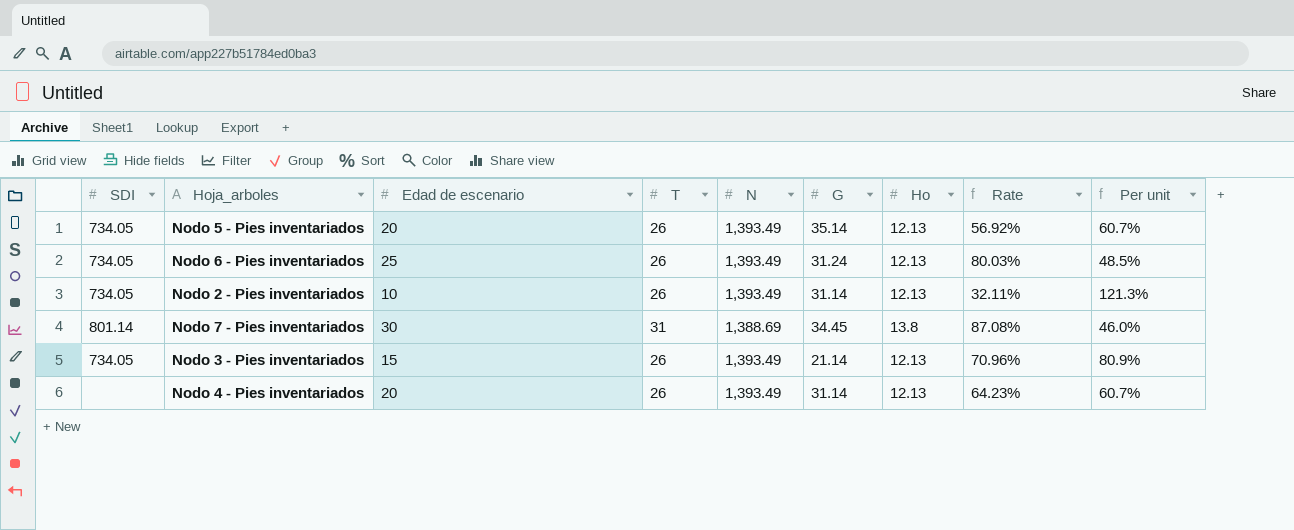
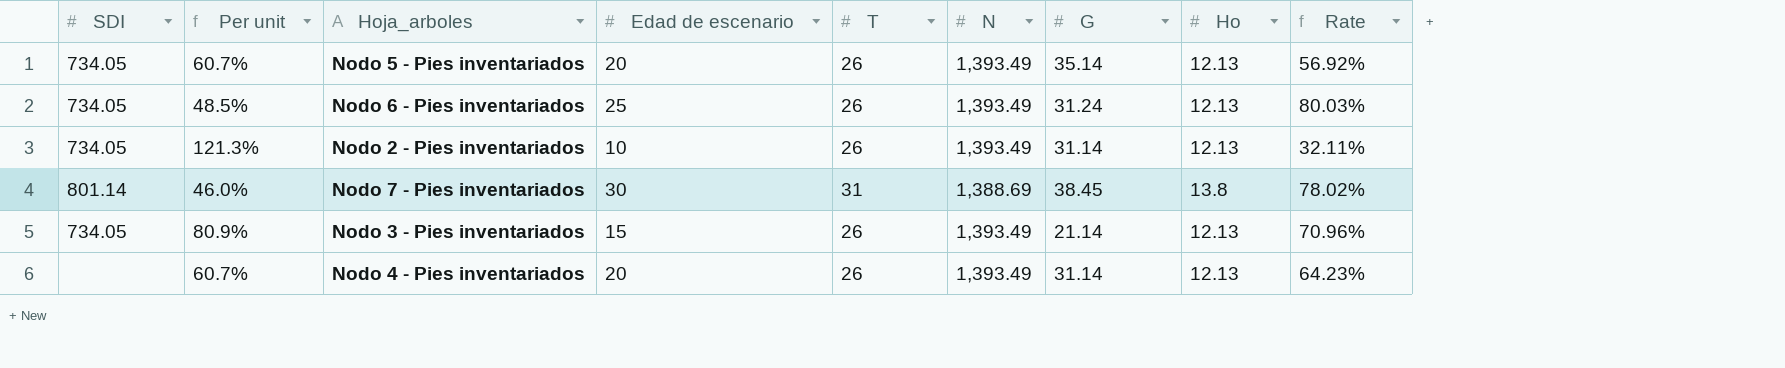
column Per unit | position: 9 -> 2
Nodo 7 - Pies inventariados | G: 34.45 -> 38.45
Nodo 7 - Pies inventariados | Rate: 87.08% -> 78.02%

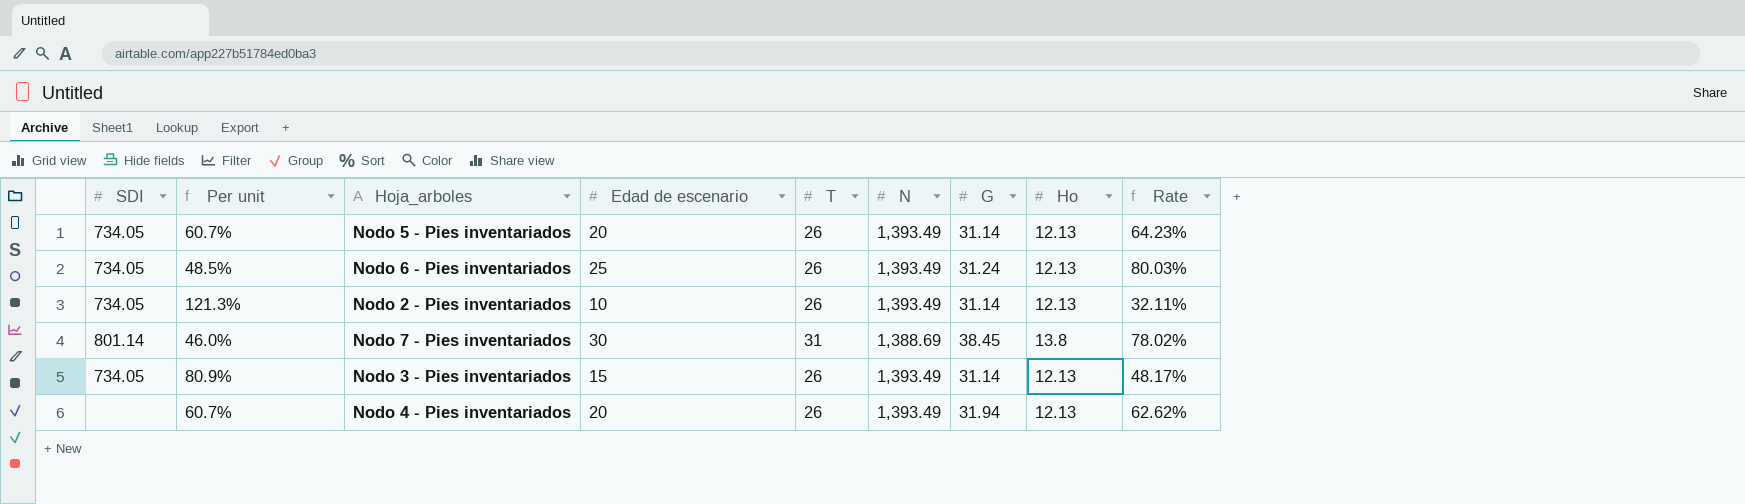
Nodo 5 - Pies inventariados | G: 35.14 -> 31.14
Nodo 5 - Pies inventariados | Rate: 56.92% -> 64.23%
Nodo 3 - Pies inventariados | G: 21.14 -> 31.14
Nodo 3 - Pies inventariados | Rate: 70.96% -> 48.17%
Nodo 4 - Pies inventariados | G: 31.14 -> 31.94
Nodo 4 - Pies inventariados | Rate: 64.23% -> 62.62%

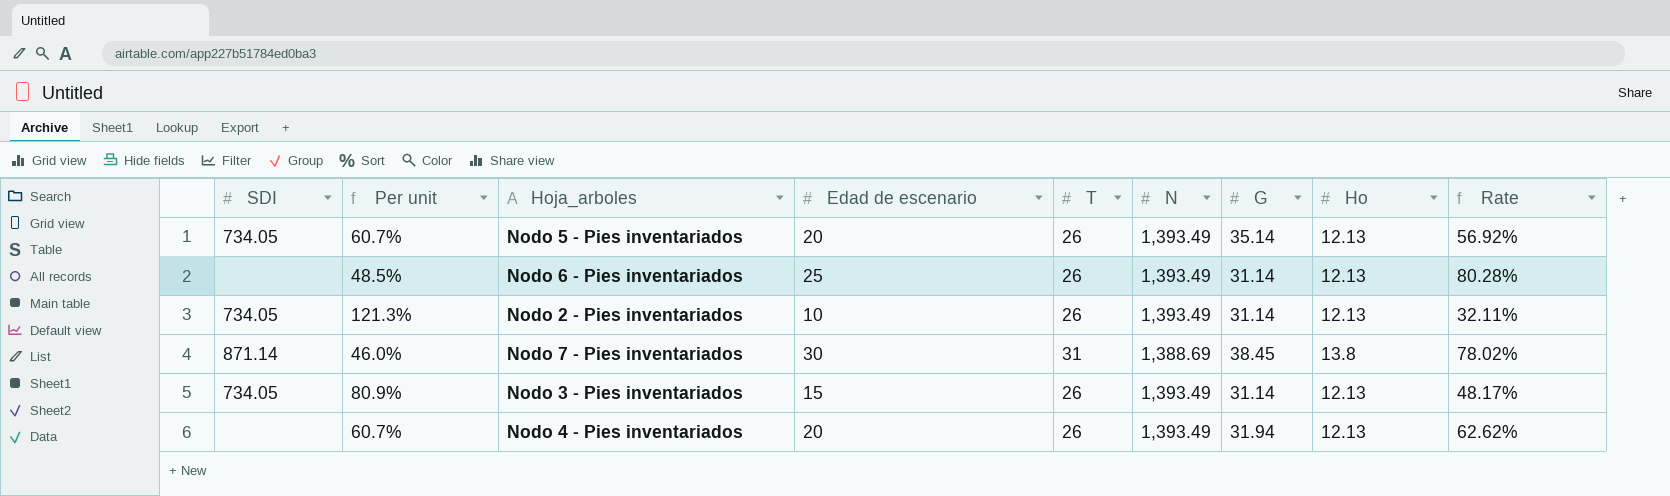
Nodo 5 - Pies inventariados | G: 31.14 -> 35.14
Nodo 5 - Pies inventariados | Rate: 64.23% -> 56.92%
Nodo 6 - Pies inventariados | SDI: 734.05 -> none
Nodo 6 - Pies inventariados | G: 31.24 -> 31.14
Nodo 6 - Pies inventariados | Rate: 80.03% -> 80.28%
Nodo 7 - Pies inventariados | SDI: 801.14 -> 871.14

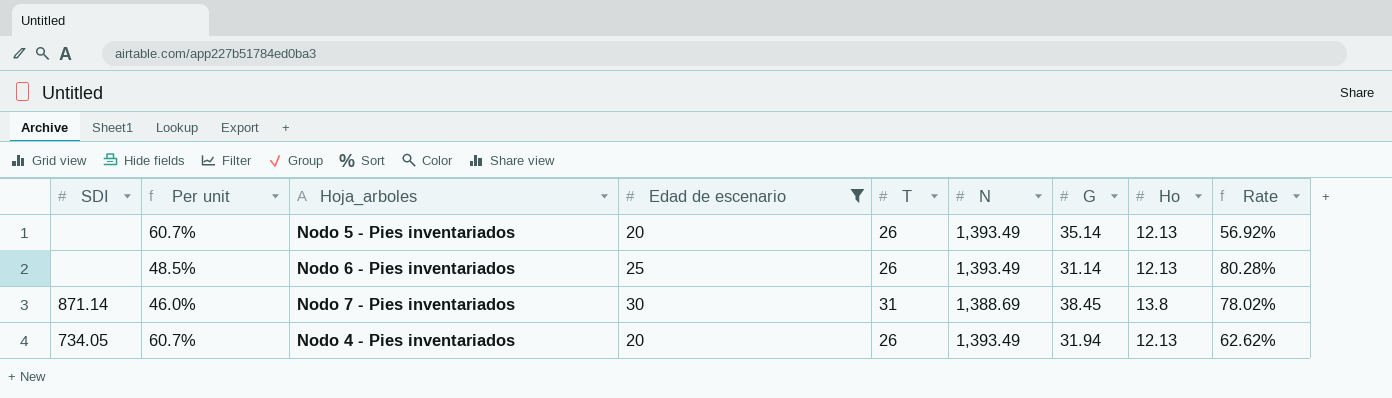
filter: none -> Edad de escenario >= 20
Nodo 5 - Pies inventariados | SDI: 734.05 -> none
Nodo 4 - Pies inventariados | SDI: none -> 734.05

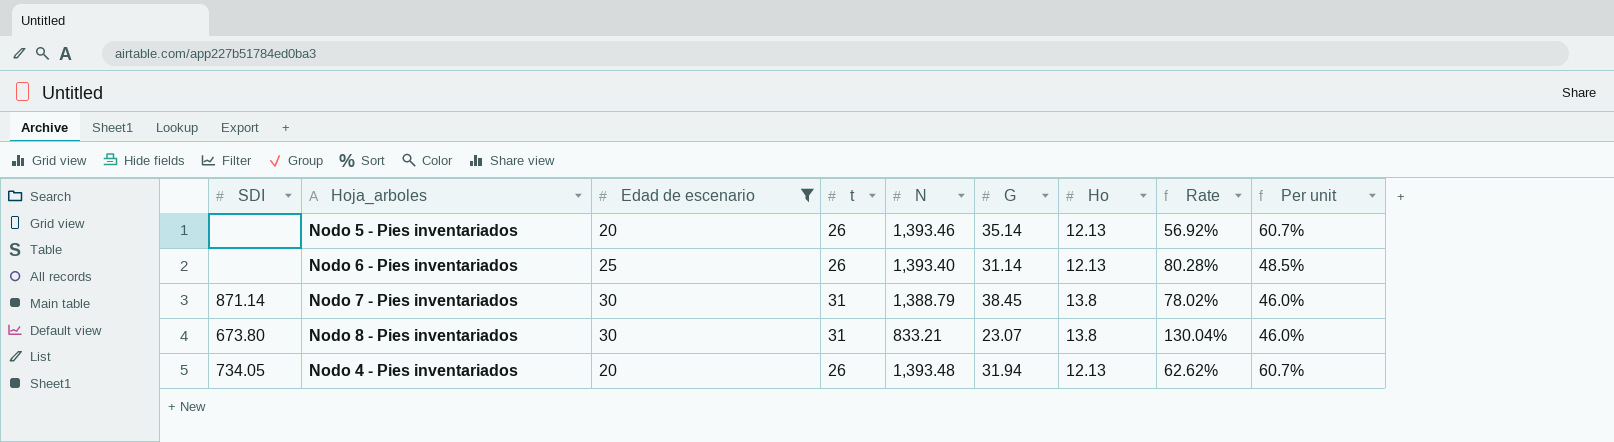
column name: T -> t
column Per unit | position: 2 -> 9
Nodo 5 - Pies inventariados | N: 1,393.49 -> 1,393.46
Nodo 6 - Pies inventariados | N: 1,393.49 -> 1,393.40
Nodo 7 - Pies inventariados | N: 1,388.69 -> 1,388.79
row Nodo 8 - Pies inventariados: none -> 673.80 | 30 | 31 | 833.21 | 23.07 | 13.8 | 130.04% | 46.0%
Nodo 4 - Pies inventariados | N: 1,393.49 -> 1,393.48

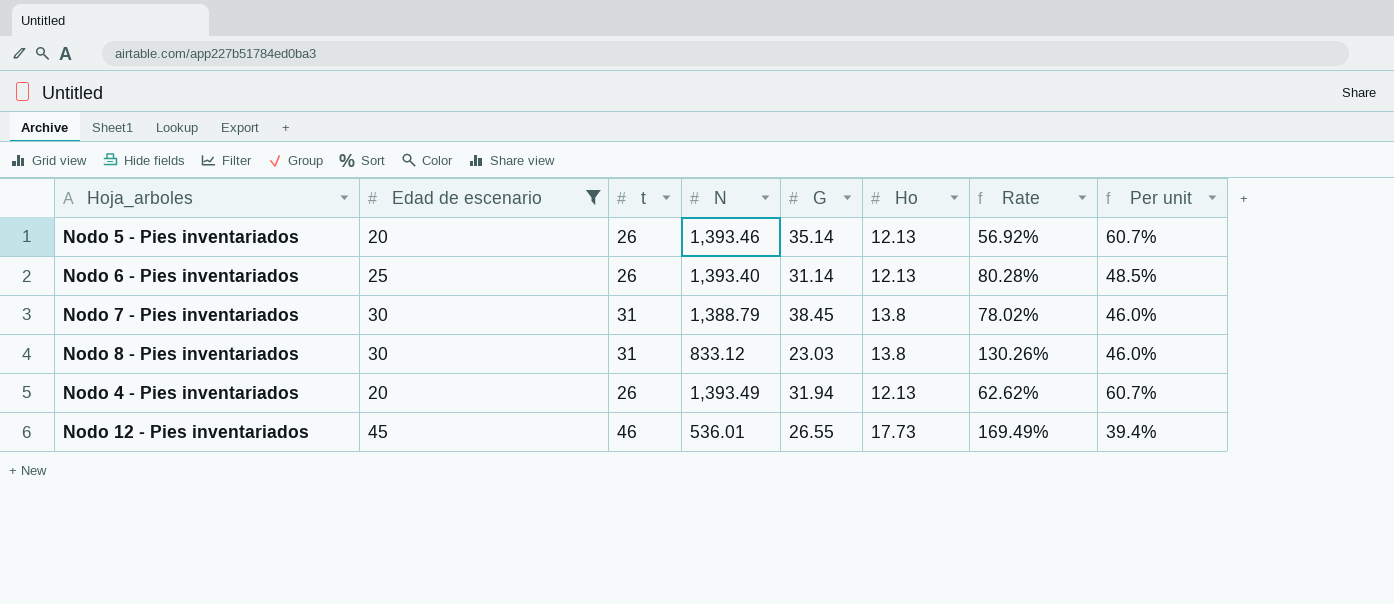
column SDI | position: 1 -> none
Nodo 8 - Pies inventariados | N: 833.21 -> 833.12
Nodo 8 - Pies inventariados | G: 23.07 -> 23.03
Nodo 8 - Pies inventariados | Rate: 130.04% -> 130.26%
Nodo 4 - Pies inventariados | N: 1,393.48 -> 1,393.49
row Nodo 12 - Pies inventariados: none -> 45 | 46 | 536.01 | 26.55 | 17.73 | 169.49% | 39.4%

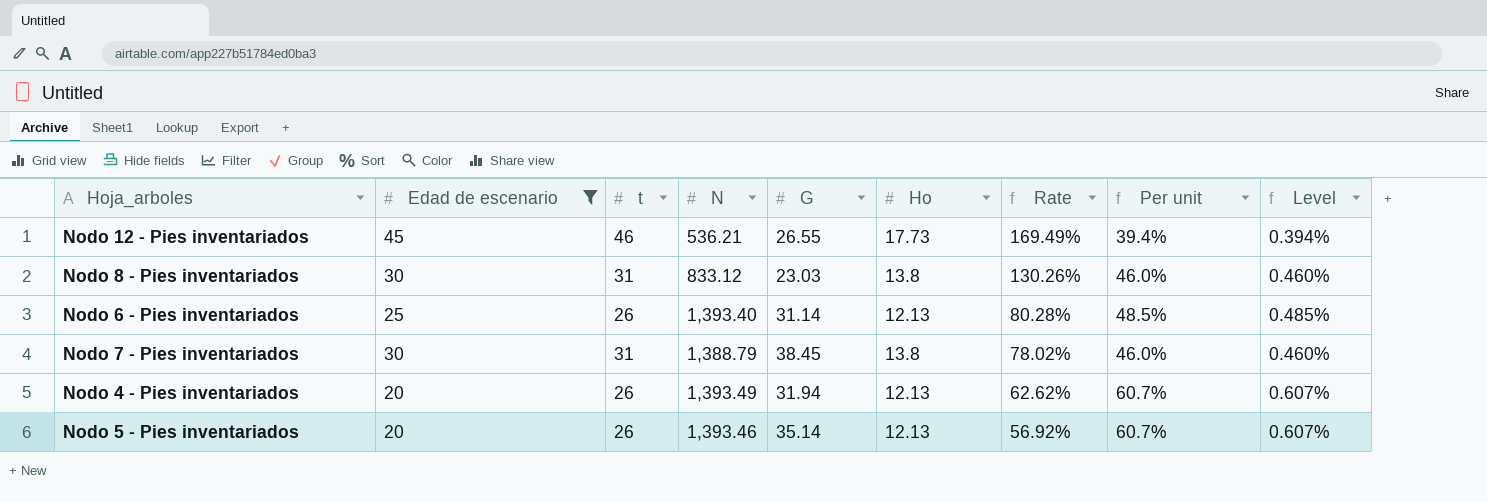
row order: none -> Rate descending
column Level | formula: none -> [Per unit] * 0.01
Nodo 12 - Pies inventariados | N: 536.01 -> 536.21

